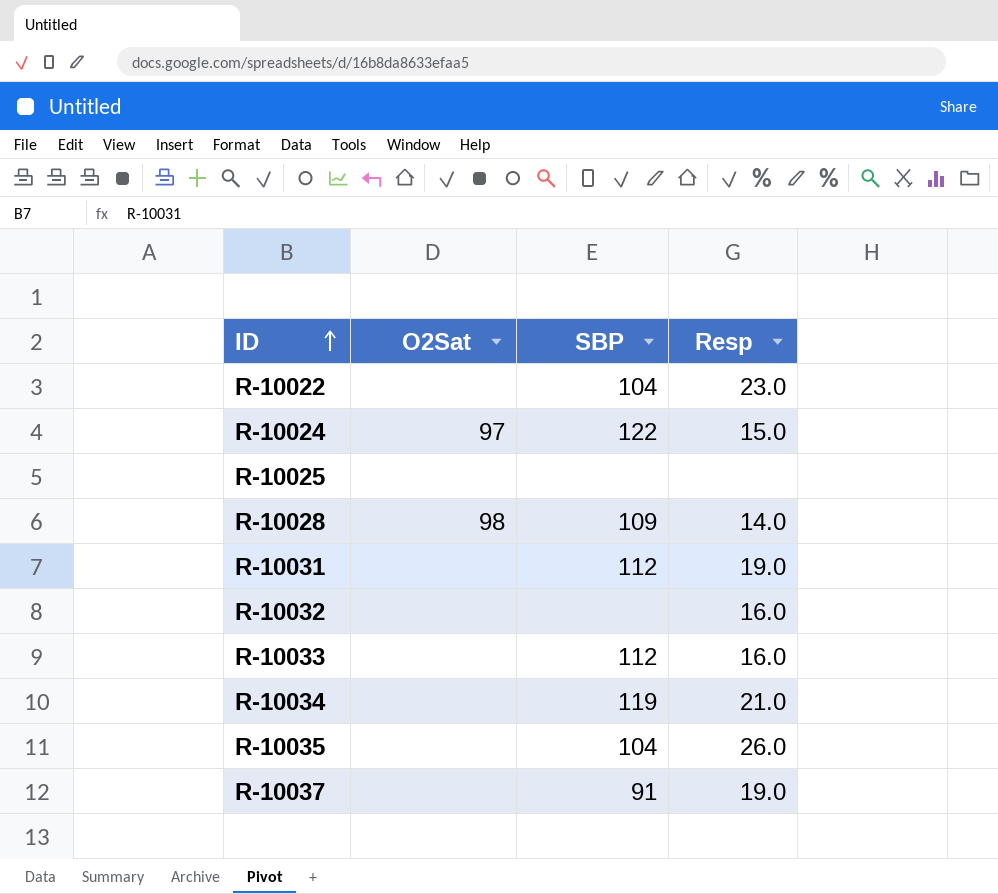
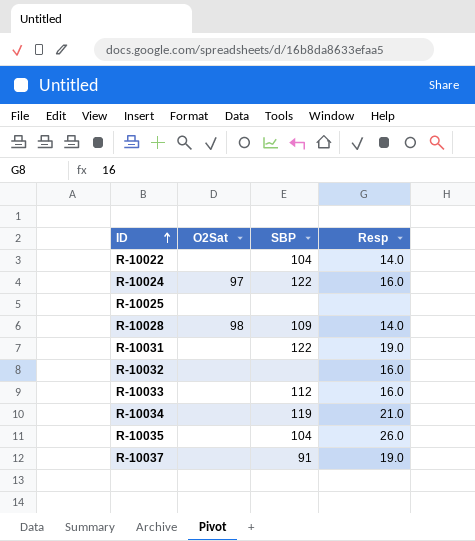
R-10022 | Resp: 23.0 -> 14.0
R-10024 | Resp: 15.0 -> 16.0
R-10031 | SBP: 112 -> 122

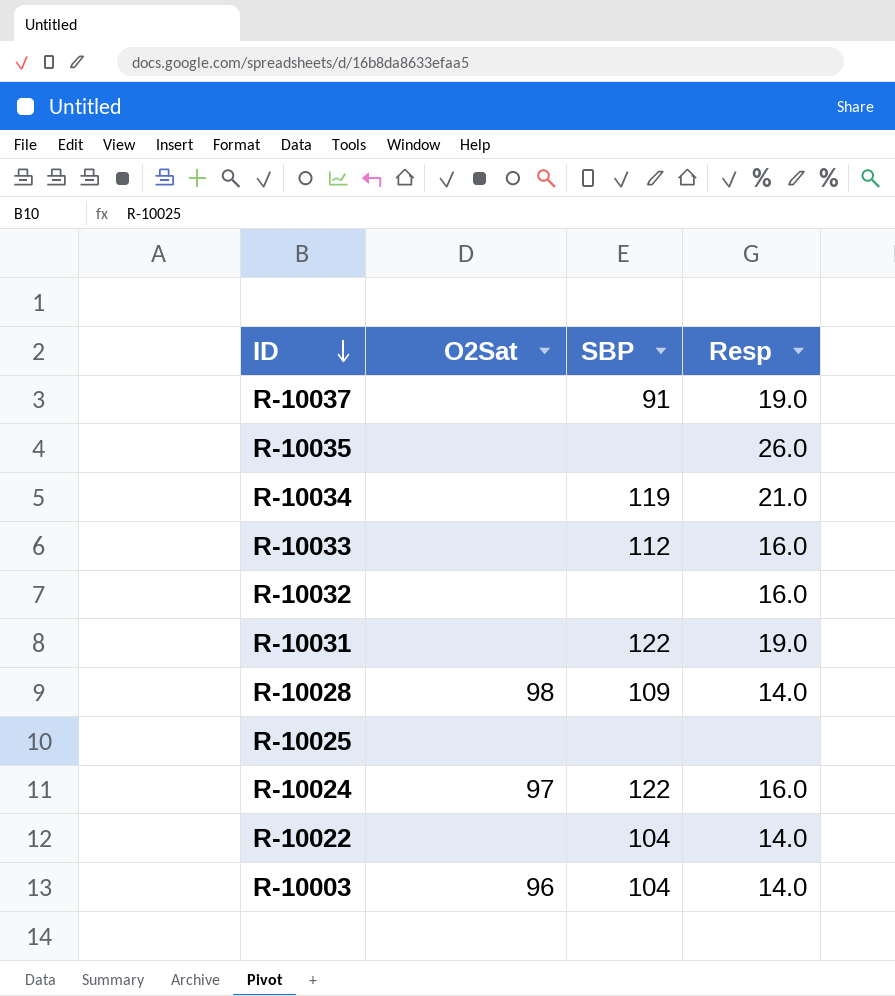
row order: ID ascending -> ID descending
R-10035 | SBP: 104 -> none
row R-10003: none -> 96 | 104 | 14.0

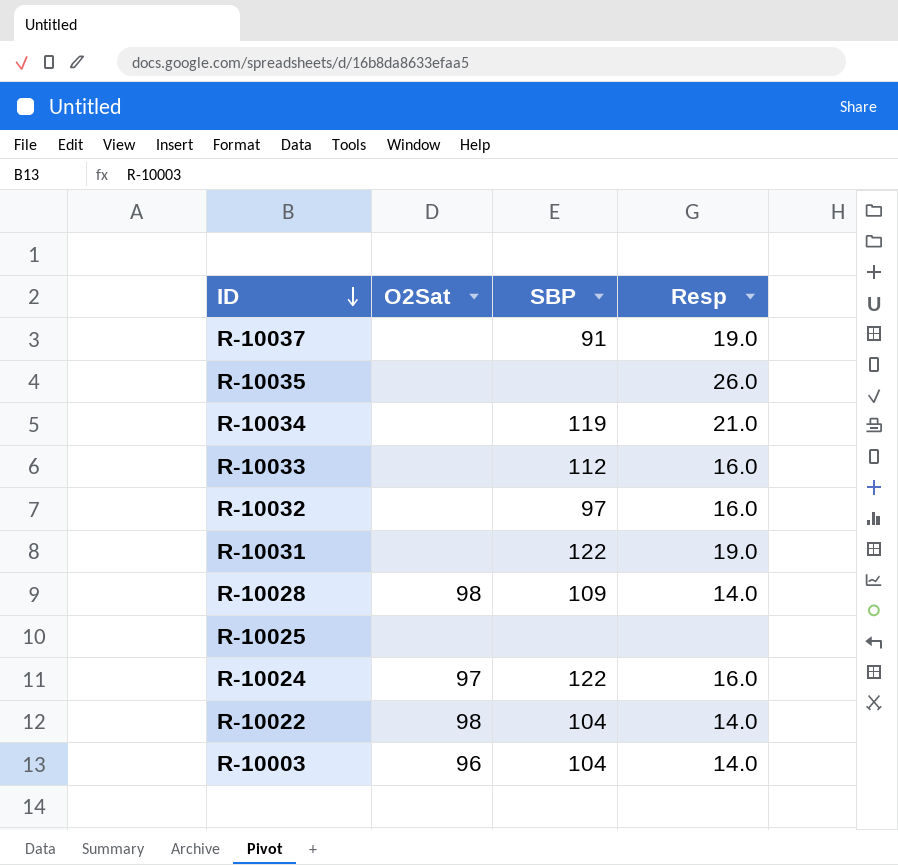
R-10032 | SBP: none -> 97
R-10022 | O2Sat: none -> 98

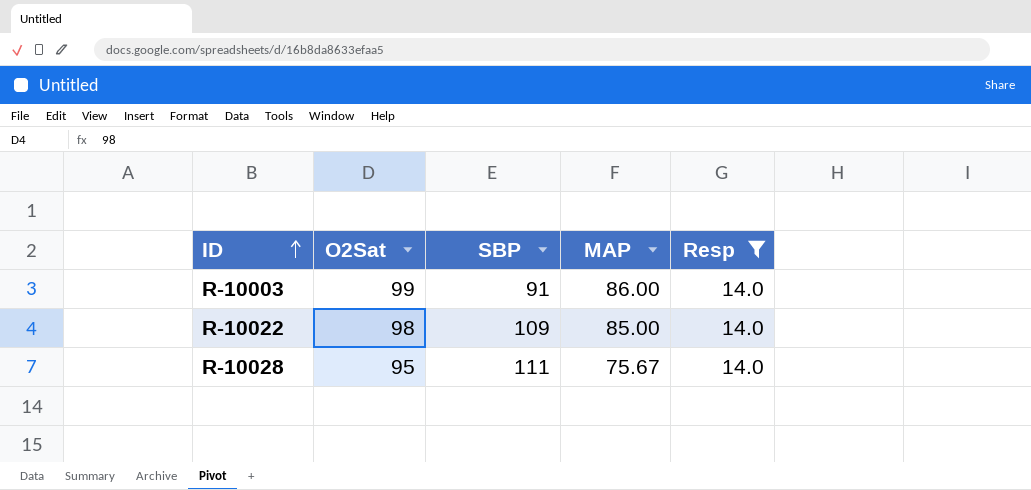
filter: none -> Resp = 14.0
row order: ID descending -> ID ascending
column MAP | position: none -> 4
R-10003 | O2Sat: 96 -> 99
R-10003 | SBP: 104 -> 91
R-10022 | SBP: 104 -> 109
R-10028 | O2Sat: 98 -> 95
R-10028 | SBP: 109 -> 111

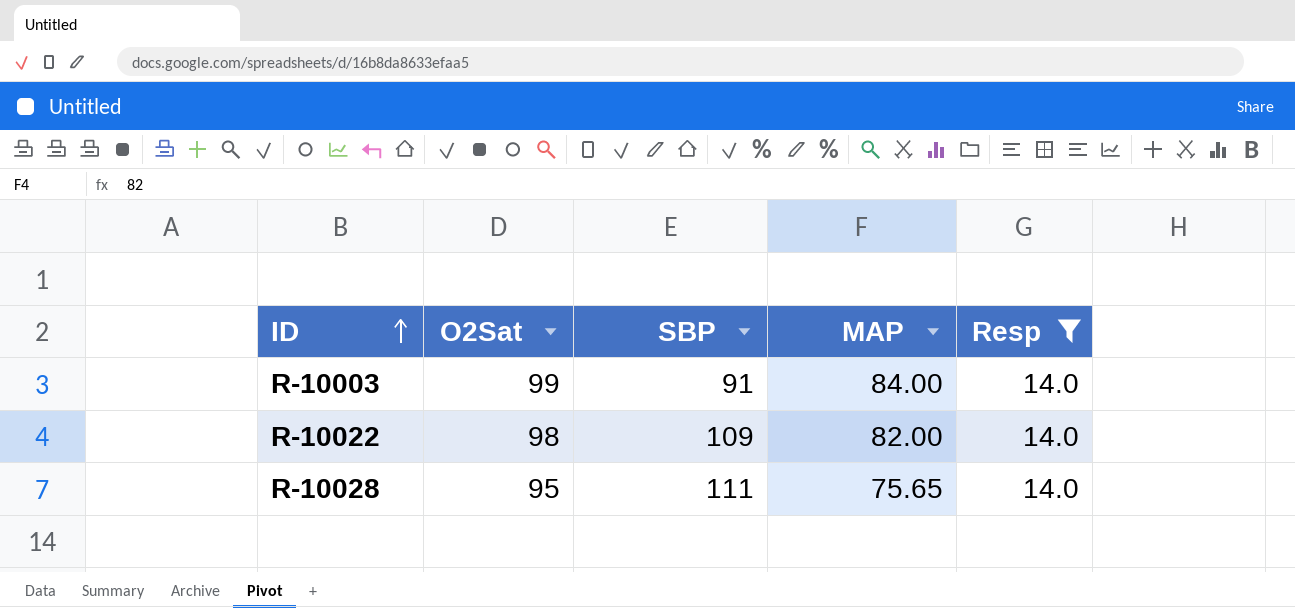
R-10003 | MAP: 86.00 -> 84.00
R-10022 | MAP: 85.00 -> 82.00
R-10028 | MAP: 75.67 -> 75.65

